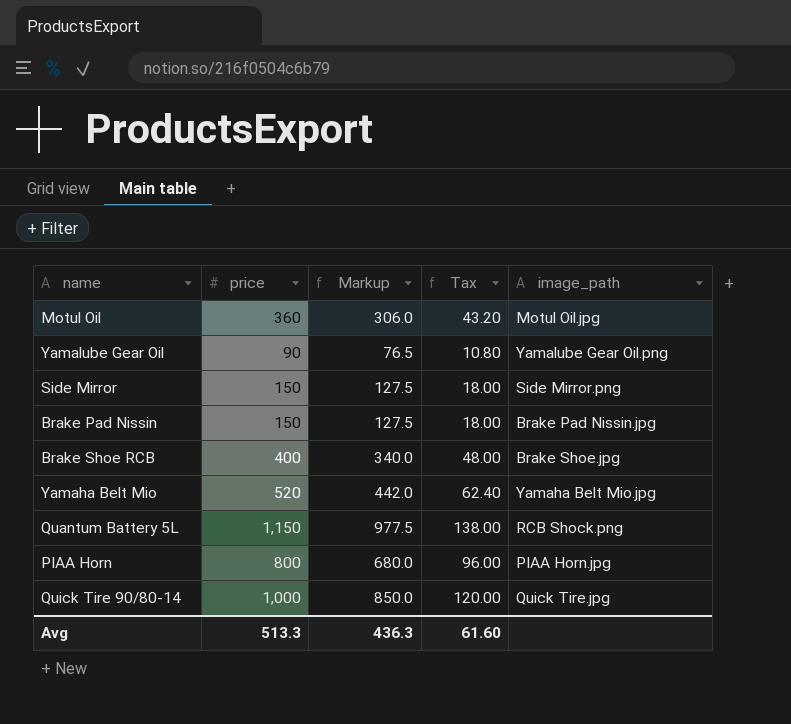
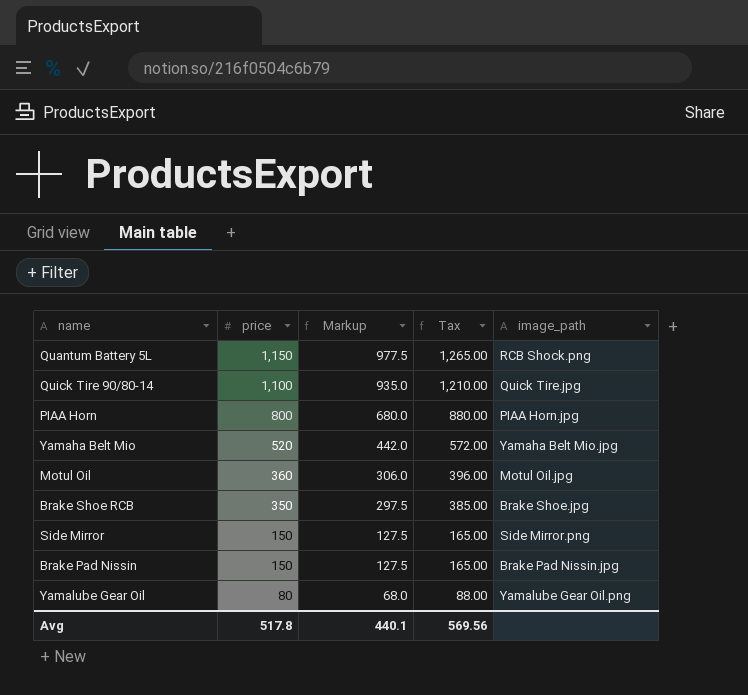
row order: none -> price descending
column Tax | formula: [price] * 0.12 -> [price] * 1.1
Quick Tire 90/80-14 | price: 1,000 -> 1,100
Quick Tire 90/80-14 | Markup: 850.0 -> 935.0
Brake Shoe RCB | price: 400 -> 350
Brake Shoe RCB | Markup: 340.0 -> 297.5
Yamalube Gear Oil | price: 90 -> 80
Yamalube Gear Oil | Markup: 76.5 -> 68.0
Avg | price: 513.3 -> 517.8
Avg | Markup: 436.3 -> 440.1
Avg | Tax: 61.60 -> 569.56

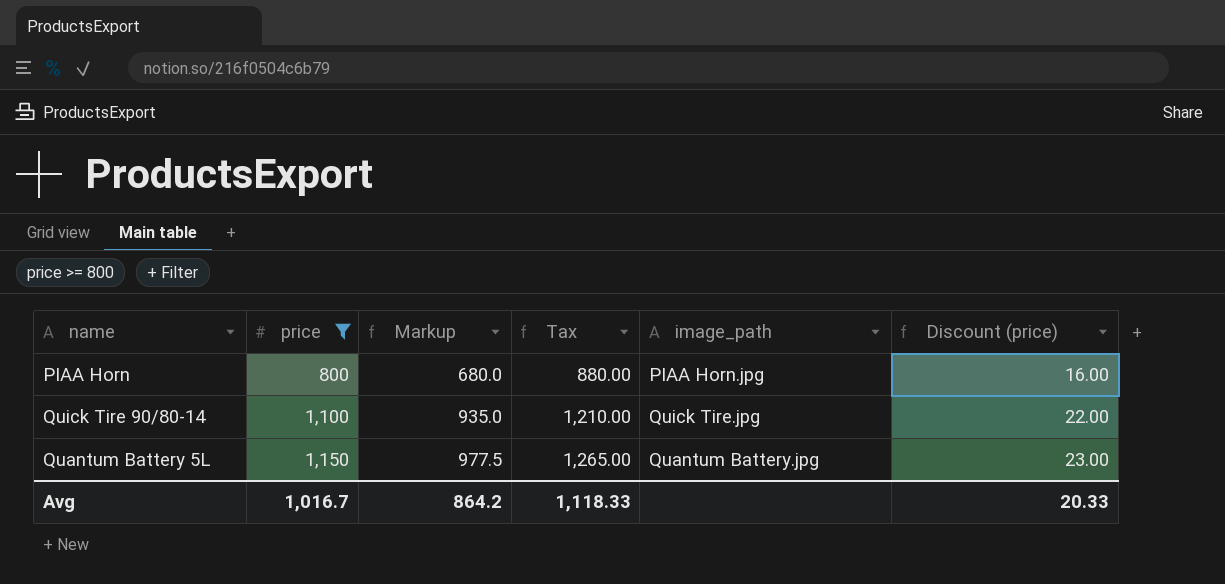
filter: none -> price >= 800
row order: price descending -> price ascending
column Discount (price) | formula: none -> [price] * 0.02
Quantum Battery 5L | image_path: RCB Shock.png -> Quantum Battery.jpg
Avg | price: 517.8 -> 1,016.7
Avg | Markup: 440.1 -> 864.2
Avg | Tax: 569.56 -> 1,118.33

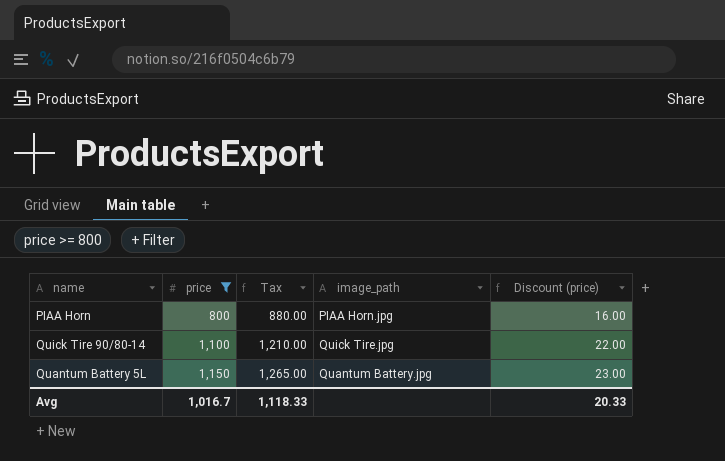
column Markup | formula: [price] * 0.85 -> none

